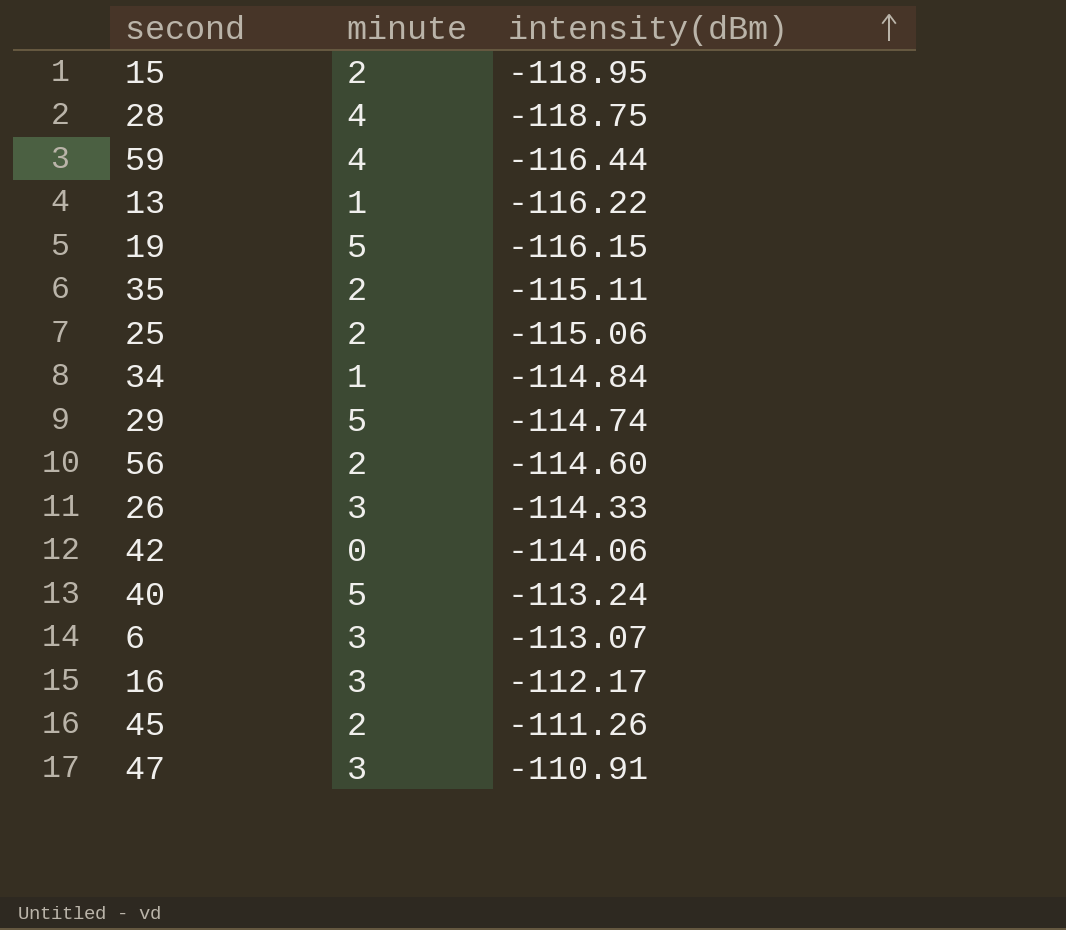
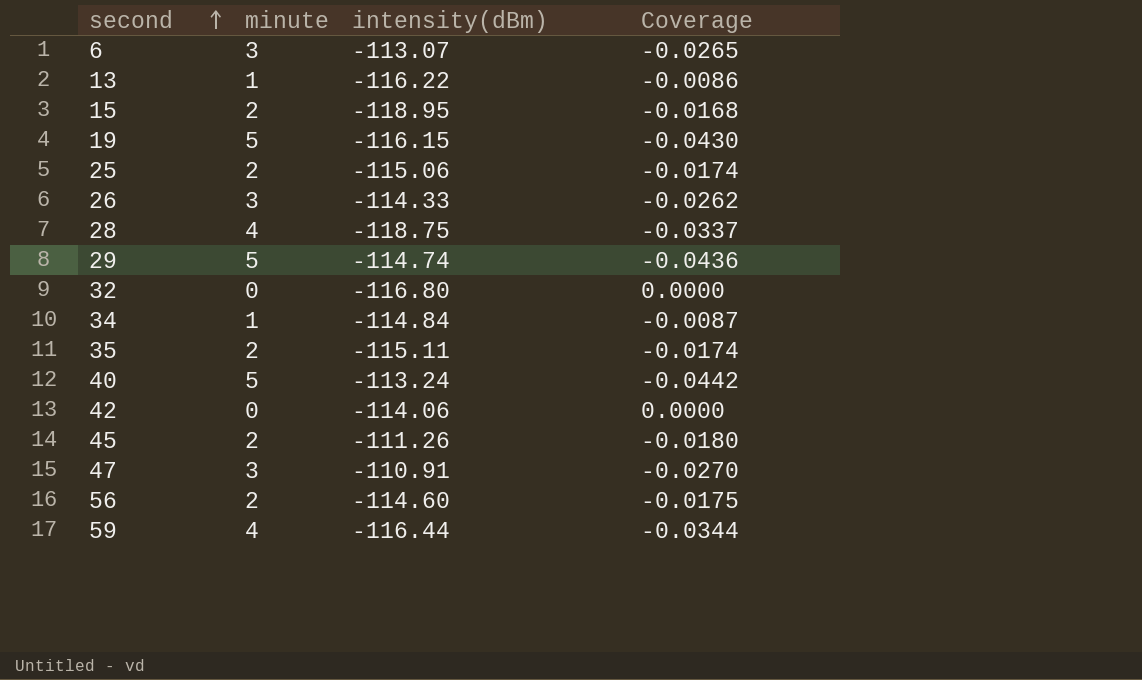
row order: intensity(dBm) ascending -> second ascending
column Coverage | formula: none -> [minute] / [intensity(dBm)]
row 16: 3 | -112.17 -> none
row 32: none -> 0 | -116.80 | 0.0000

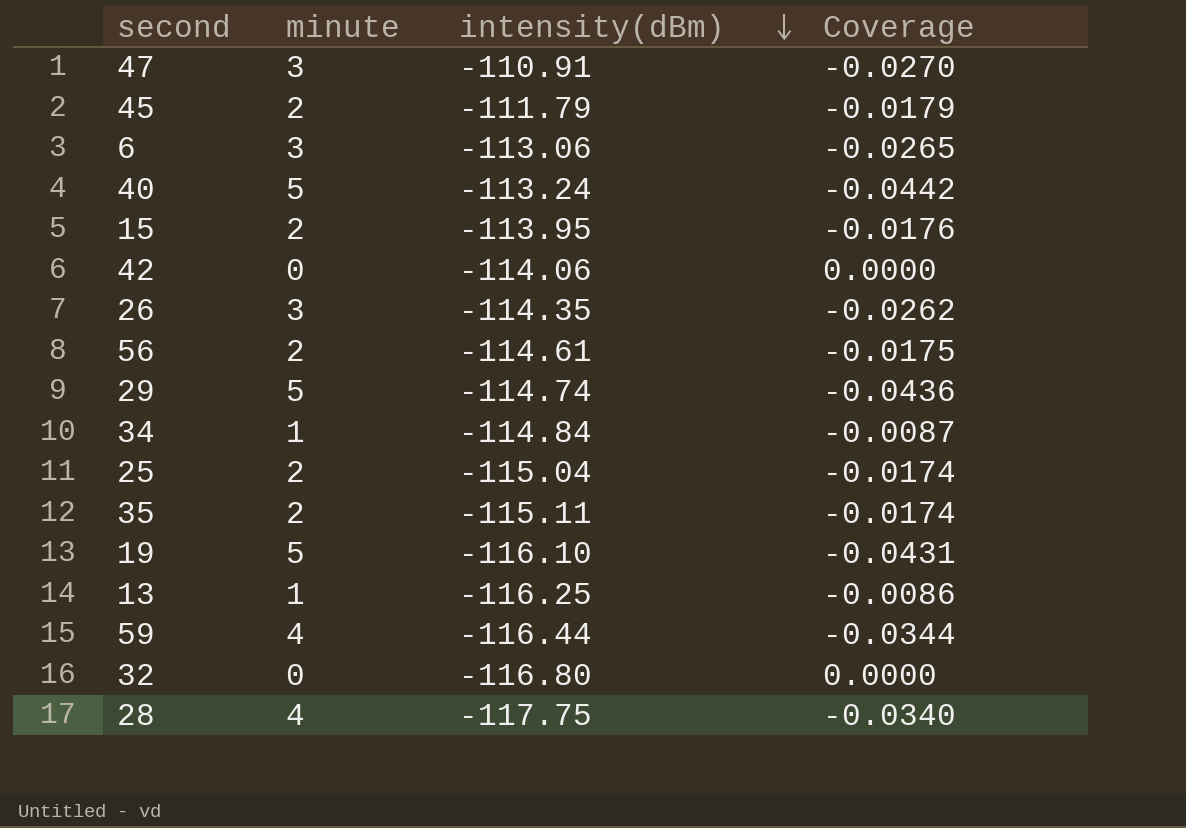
row order: second ascending -> intensity(dBm) descending
45 | intensity(dBm): -111.26 -> -111.79
45 | Coverage: -0.0180 -> -0.0179
6 | intensity(dBm): -113.07 -> -113.06
15 | intensity(dBm): -118.95 -> -113.95
15 | Coverage: -0.0168 -> -0.0176
26 | intensity(dBm): -114.33 -> -114.35
56 | intensity(dBm): -114.60 -> -114.61
25 | intensity(dBm): -115.06 -> -115.04
19 | intensity(dBm): -116.15 -> -116.10
19 | Coverage: -0.0430 -> -0.0431
13 | intensity(dBm): -116.22 -> -116.25
28 | intensity(dBm): -118.75 -> -117.75
28 | Coverage: -0.0337 -> -0.0340

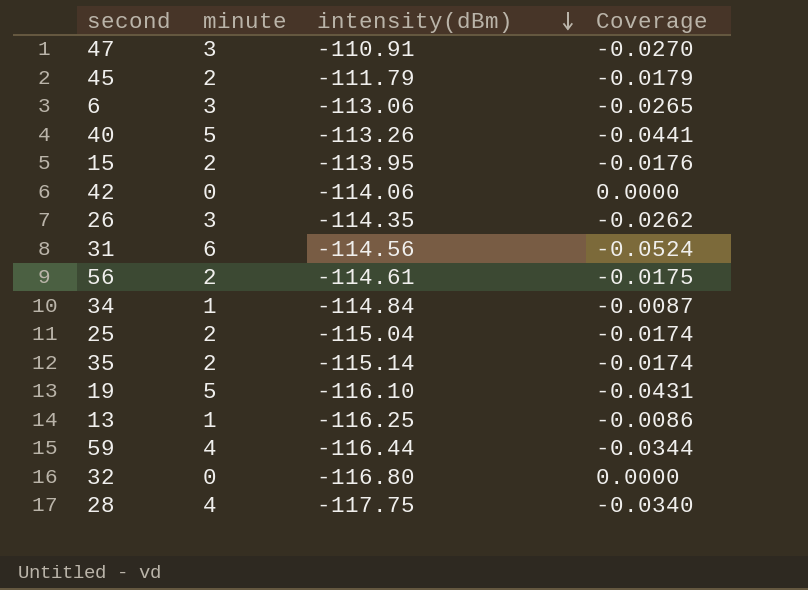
row 29: 5 | -114.74 | -0.0436 -> none
40 | intensity(dBm): -113.24 -> -113.26
40 | Coverage: -0.0442 -> -0.0441
row 31: none -> 6 | -114.56 | -0.0524
35 | intensity(dBm): -115.11 -> -115.14

